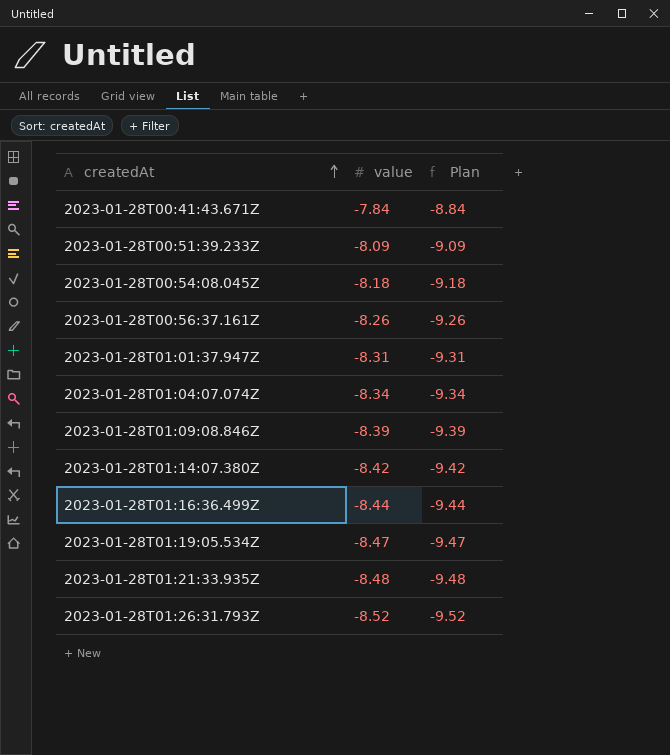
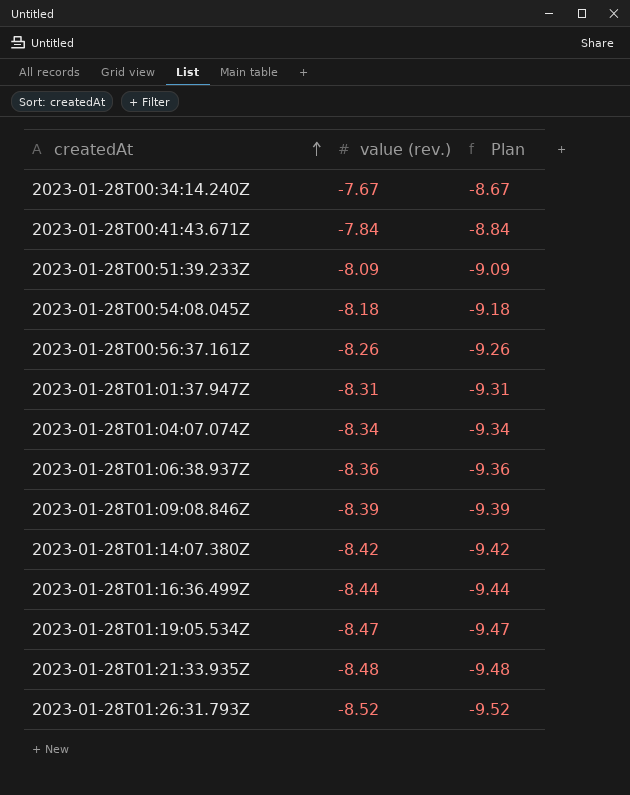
column name: value -> value (rev.)
row 2023-01-28T00:34:14.240Z: none -> -7.67 | -8.67
row 2023-01-28T01:06:38.937Z: none -> -8.36 | -9.36

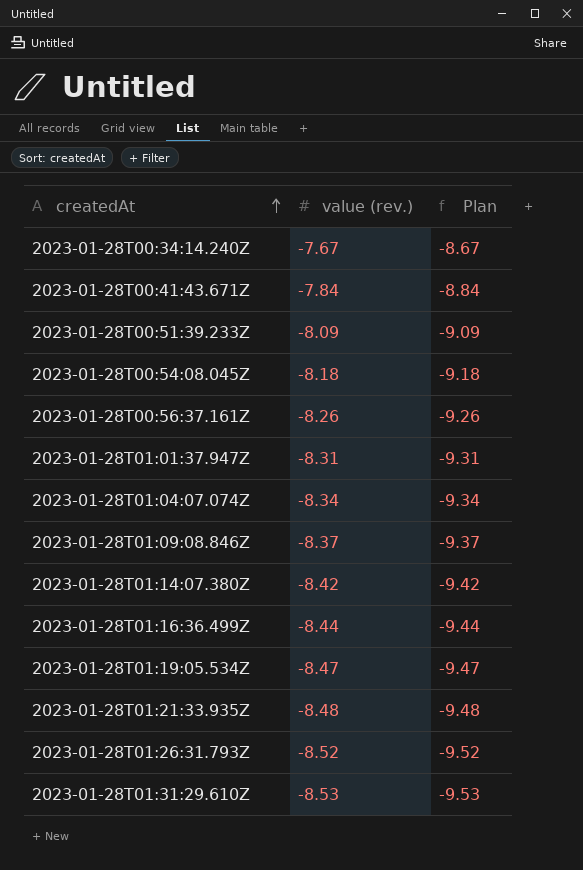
row 2023-01-28T01:06:38.937Z: -8.36 | -9.36 -> none
2023-01-28T01:09:08.846Z | value (rev.): -8.39 -> -8.37
2023-01-28T01:09:08.846Z | Plan: -9.39 -> -9.37
row 2023-01-28T01:31:29.610Z: none -> -8.53 | -9.53

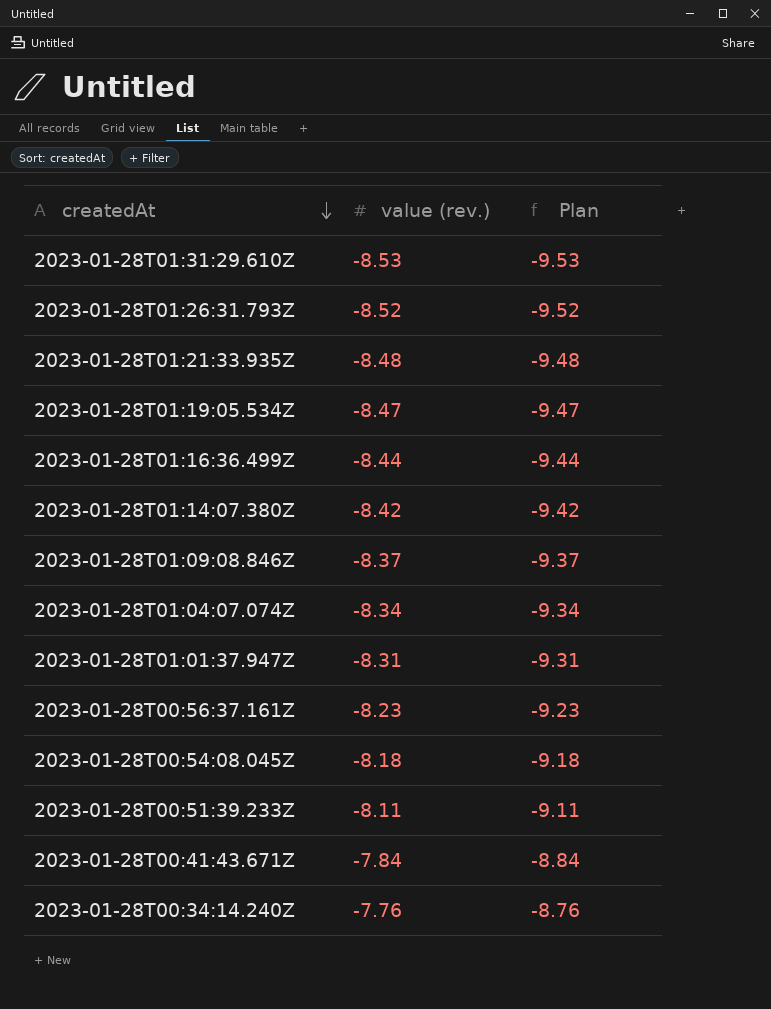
row order: createdAt ascending -> createdAt descending
2023-01-28T00:56:37.161Z | value (rev.): -8.26 -> -8.23
2023-01-28T00:56:37.161Z | Plan: -9.26 -> -9.23
2023-01-28T00:51:39.233Z | value (rev.): -8.09 -> -8.11
2023-01-28T00:51:39.233Z | Plan: -9.09 -> -9.11
2023-01-28T00:34:14.240Z | value (rev.): -7.67 -> -7.76
2023-01-28T00:34:14.240Z | Plan: -8.67 -> -8.76

